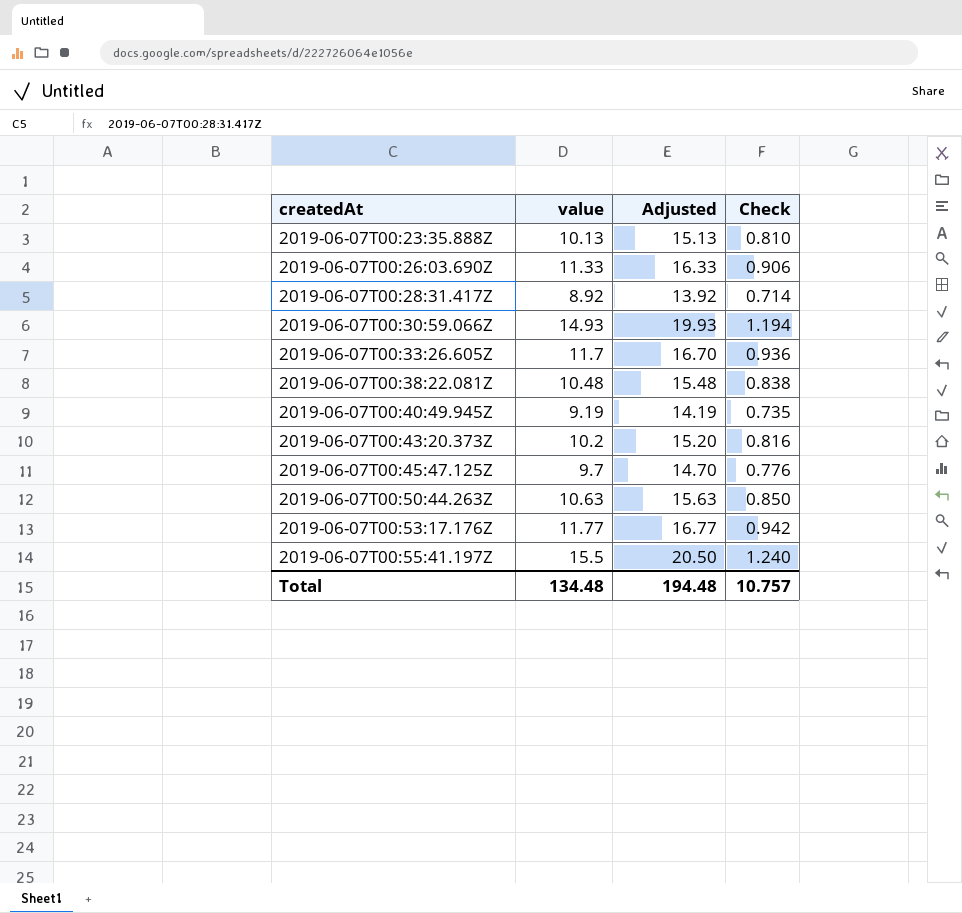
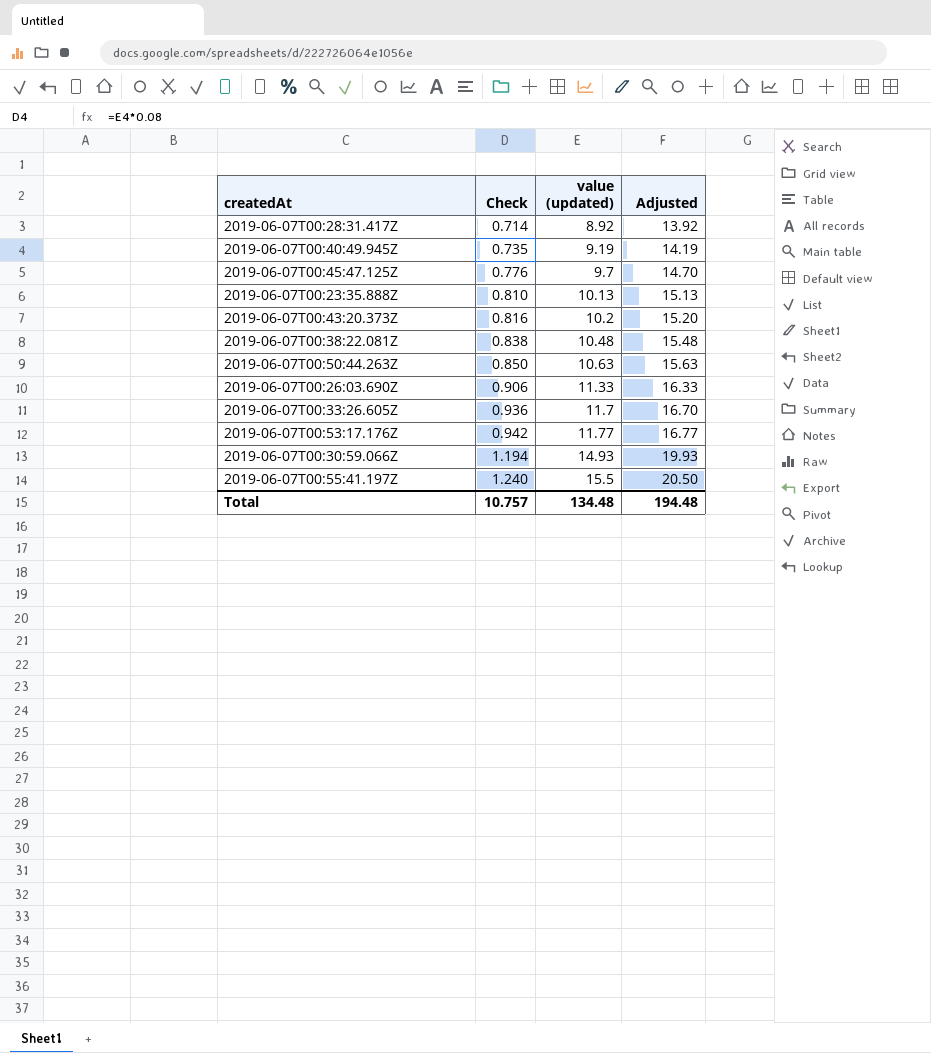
row order: createdAt ascending -> Check ascending
column Check | position: 4 -> 2
column name: value -> value (updated)

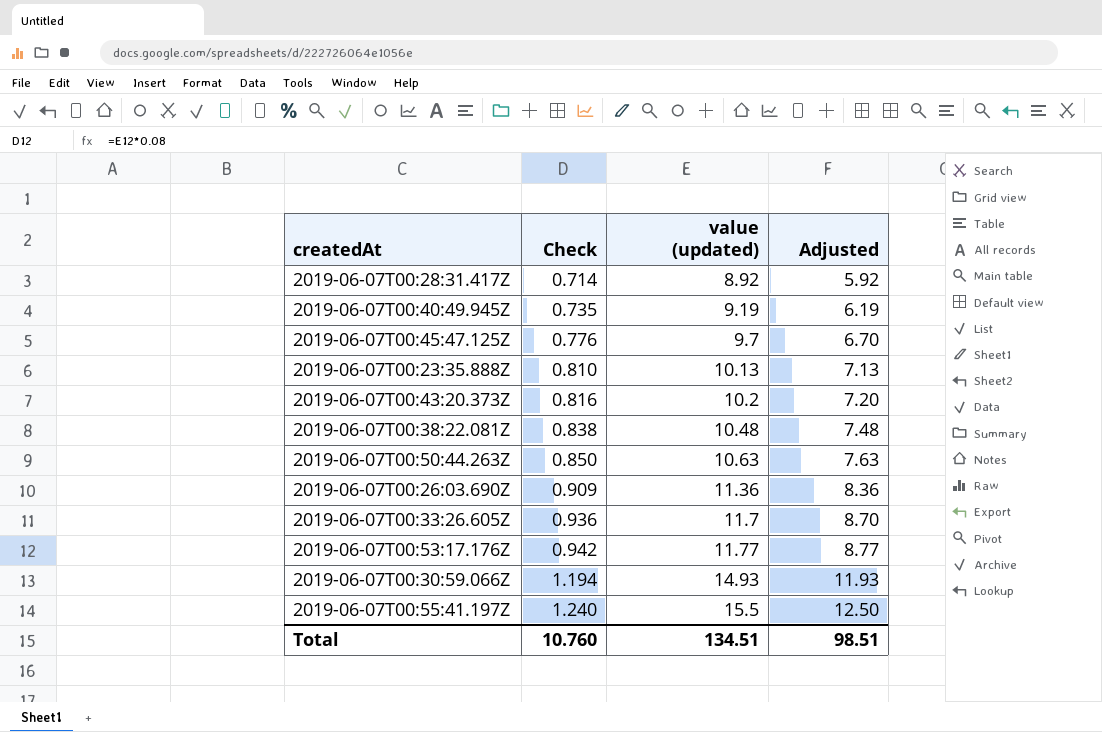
column Adjusted | formula: [value (updated)] + 5 -> [value (updated)] - 3
2019-06-07T00:26:03.690Z | Check: 0.906 -> 0.909
2019-06-07T00:26:03.690Z | value (updated): 11.33 -> 11.36
Total | Check: 10.757 -> 10.760
Total | value (updated): 134.48 -> 134.51
Total | Adjusted: 194.48 -> 98.51

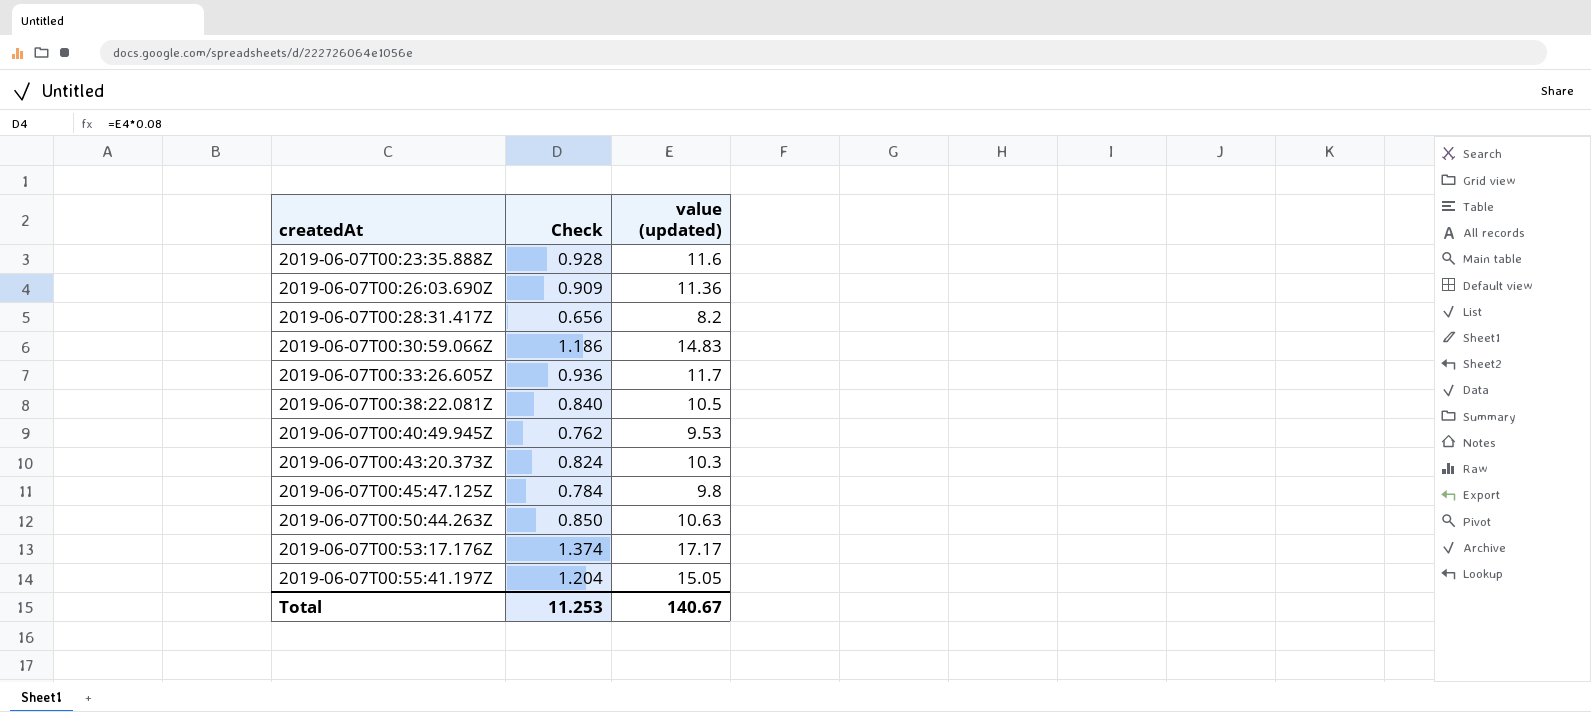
row order: Check ascending -> createdAt ascending
column Adjusted | formula: [value (updated)] - 3 -> none
2019-06-07T00:23:35.888Z | Check: 0.810 -> 0.928
2019-06-07T00:23:35.888Z | value (updated): 10.13 -> 11.6
2019-06-07T00:28:31.417Z | Check: 0.714 -> 0.656
2019-06-07T00:28:31.417Z | value (updated): 8.92 -> 8.2
2019-06-07T00:30:59.066Z | Check: 1.194 -> 1.186
2019-06-07T00:30:59.066Z | value (updated): 14.93 -> 14.83
2019-06-07T00:38:22.081Z | Check: 0.838 -> 0.840
2019-06-07T00:38:22.081Z | value (updated): 10.48 -> 10.5
2019-06-07T00:40:49.945Z | Check: 0.735 -> 0.762
2019-06-07T00:40:49.945Z | value (updated): 9.19 -> 9.53
2019-06-07T00:43:20.373Z | Check: 0.816 -> 0.824
2019-06-07T00:43:20.373Z | value (updated): 10.2 -> 10.3
2019-06-07T00:45:47.125Z | Check: 0.776 -> 0.784
2019-06-07T00:45:47.125Z | value (updated): 9.7 -> 9.8
2019-06-07T00:53:17.176Z | Check: 0.942 -> 1.374
2019-06-07T00:53:17.176Z | value (updated): 11.77 -> 17.17
2019-06-07T00:55:41.197Z | Check: 1.240 -> 1.204
2019-06-07T00:55:41.197Z | value (updated): 15.5 -> 15.05
Total | Check: 10.760 -> 11.253
Total | value (updated): 134.51 -> 140.67

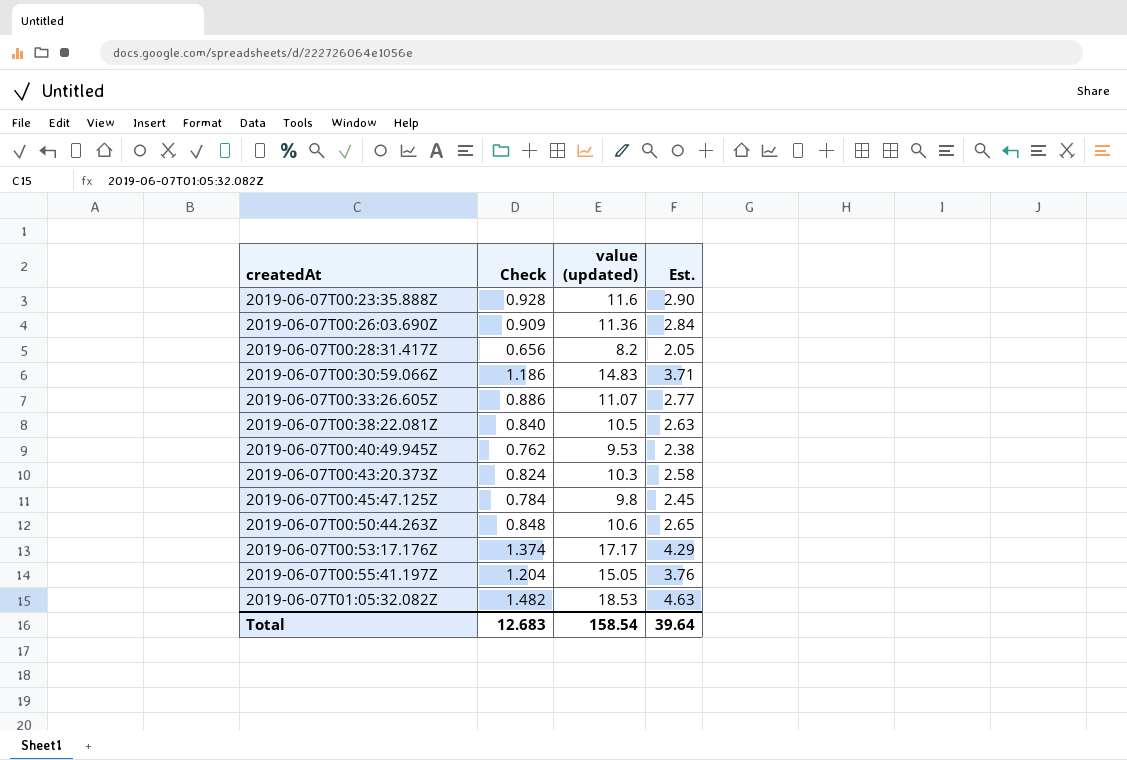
column Est. | formula: none -> [value (updated)] * 0.25
2019-06-07T00:33:26.605Z | Check: 0.936 -> 0.886
2019-06-07T00:33:26.605Z | value (updated): 11.7 -> 11.07
2019-06-07T00:50:44.263Z | Check: 0.850 -> 0.848
2019-06-07T00:50:44.263Z | value (updated): 10.63 -> 10.6
row 2019-06-07T01:05:32.082Z: none -> 1.482 | 18.53 | 4.63
Total | Check: 11.253 -> 12.683
Total | value (updated): 140.67 -> 158.54

